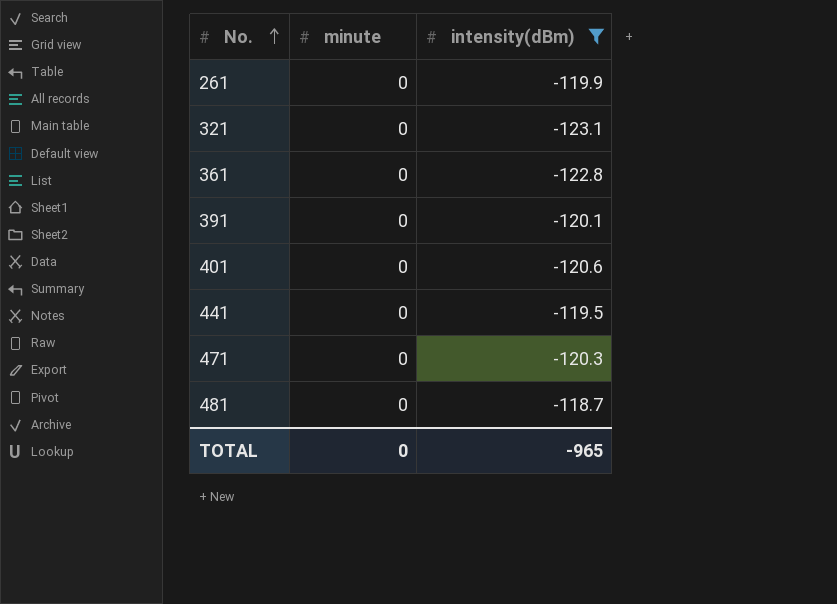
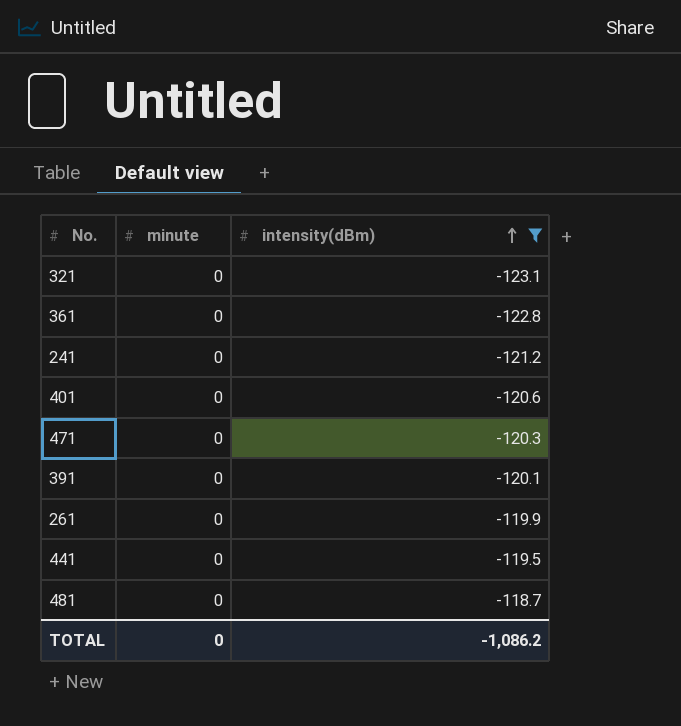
row order: No. ascending -> intensity(dBm) ascending
row 241: none -> 0 | -121.2
TOTAL | intensity(dBm): -965 -> -1,086.2

